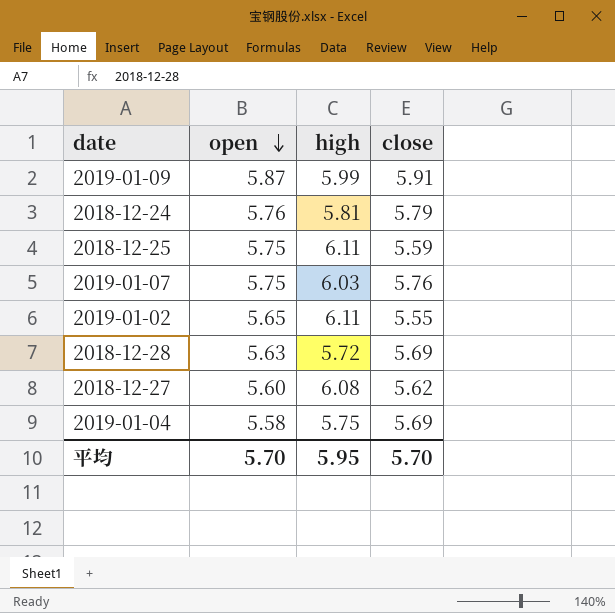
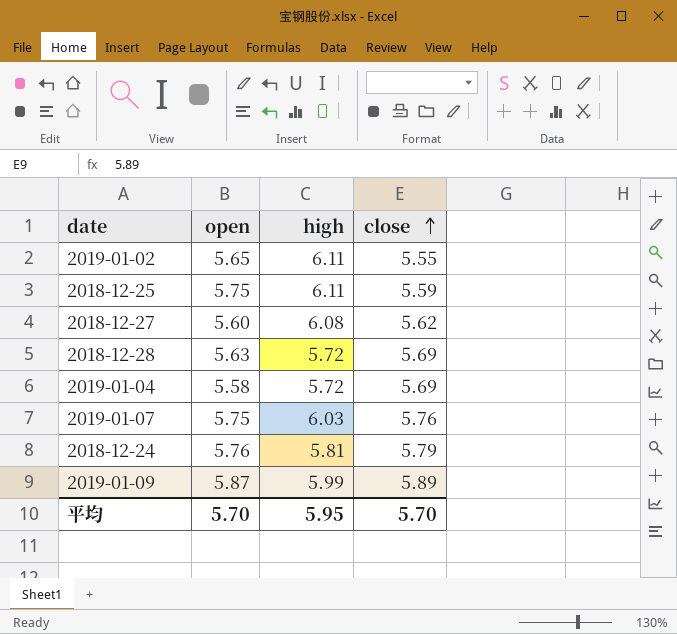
row order: open descending -> close ascending
2019-01-04 | high: 5.75 -> 5.72
2019-01-09 | close: 5.91 -> 5.89

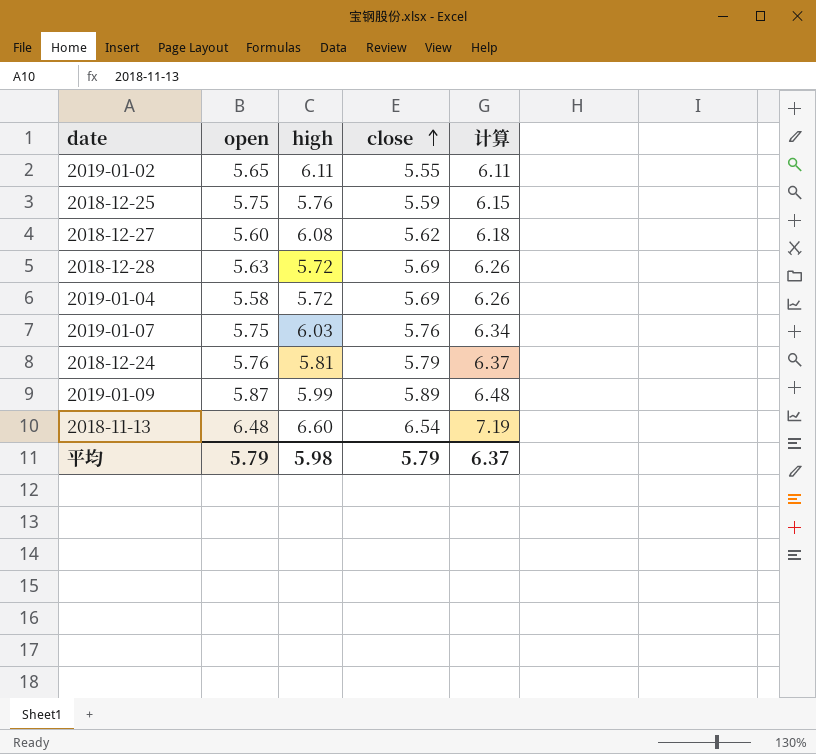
column 计算 | formula: none -> [close] * 1.1
2018-12-25 | high: 6.11 -> 5.76
row 2018-11-13: none -> 6.48 | 6.60 | 6.54 | 7.19
平均 | open: 5.70 -> 5.79
平均 | high: 5.95 -> 5.98
平均 | close: 5.70 -> 5.79

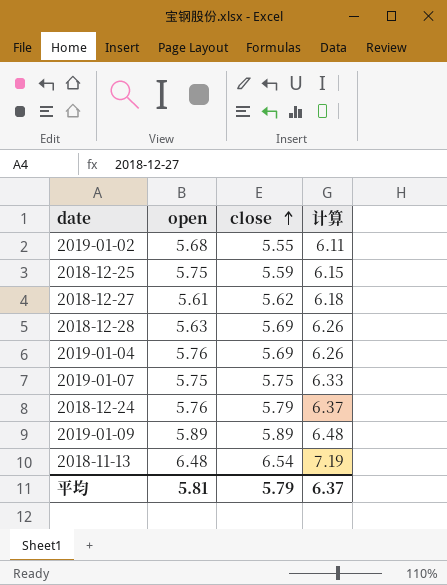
column high | position: 3 -> none
2019-01-02 | open: 5.65 -> 5.68
2018-12-27 | open: 5.60 -> 5.61
2019-01-04 | open: 5.58 -> 5.76
2019-01-07 | close: 5.76 -> 5.75
2019-01-07 | 计算: 6.34 -> 6.33
2019-01-09 | open: 5.87 -> 5.89
平均 | open: 5.79 -> 5.81

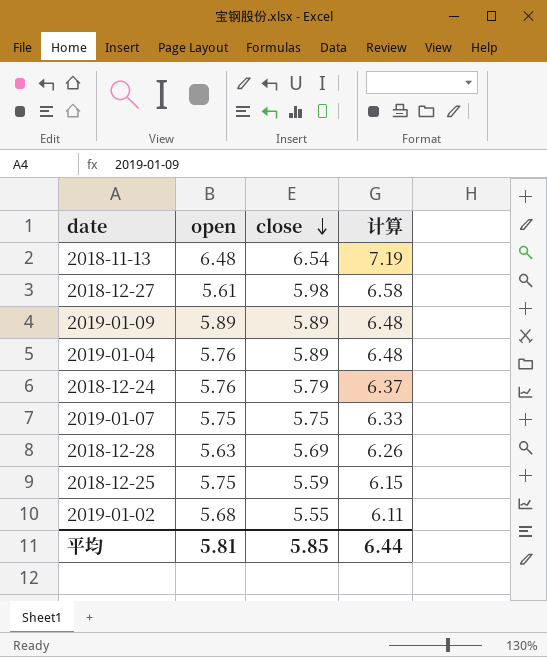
row order: close ascending -> close descending
2018-12-27 | close: 5.62 -> 5.98
2018-12-27 | 计算: 6.18 -> 6.58
2019-01-04 | close: 5.69 -> 5.89
2019-01-04 | 计算: 6.26 -> 6.48
平均 | close: 5.79 -> 5.85
平均 | 计算: 6.37 -> 6.44

